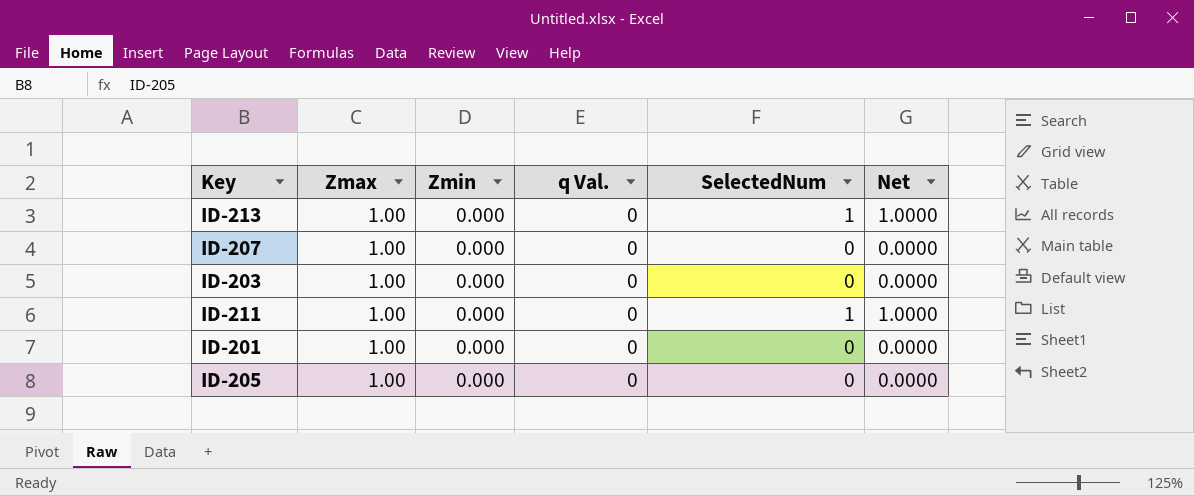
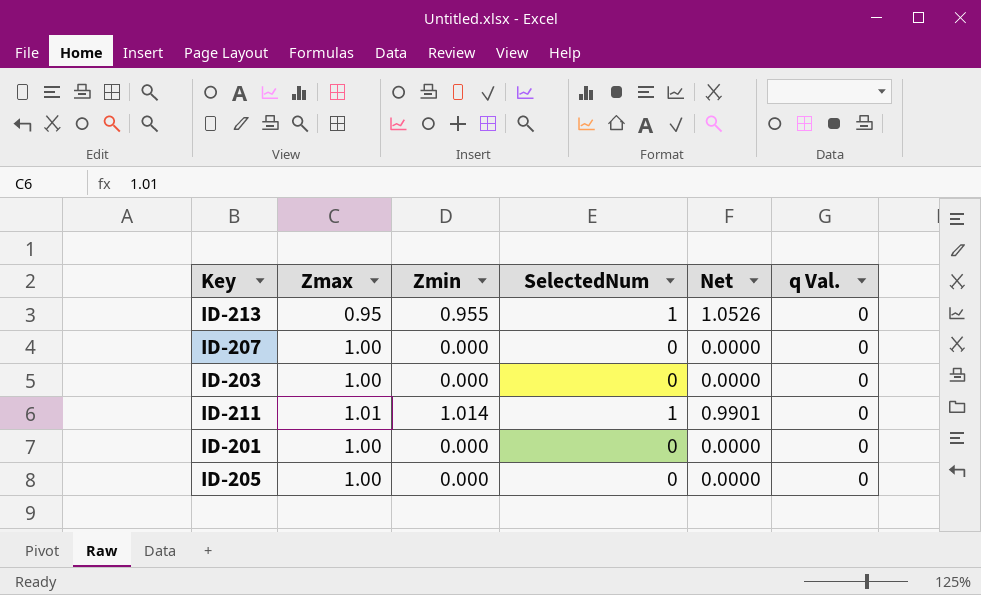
column q Val. | position: 4 -> 6
ID-213 | Zmax: 1.00 -> 0.95
ID-213 | Zmin: 0.000 -> 0.955
ID-213 | Net: 1.0000 -> 1.0526
ID-211 | Zmax: 1.00 -> 1.01
ID-211 | Zmin: 0.000 -> 1.014
ID-211 | Net: 1.0000 -> 0.9901

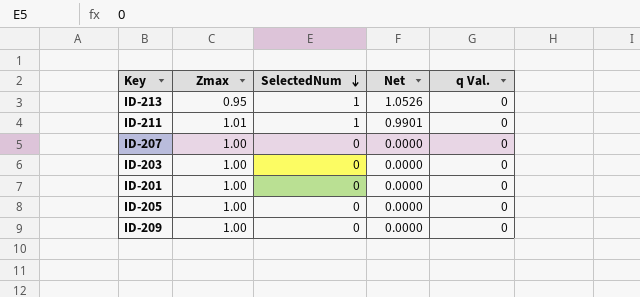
row order: none -> SelectedNum descending
column Zmin | position: 3 -> none
row ID-209: none -> 1.00 | 0 | 0.0000 | 0

